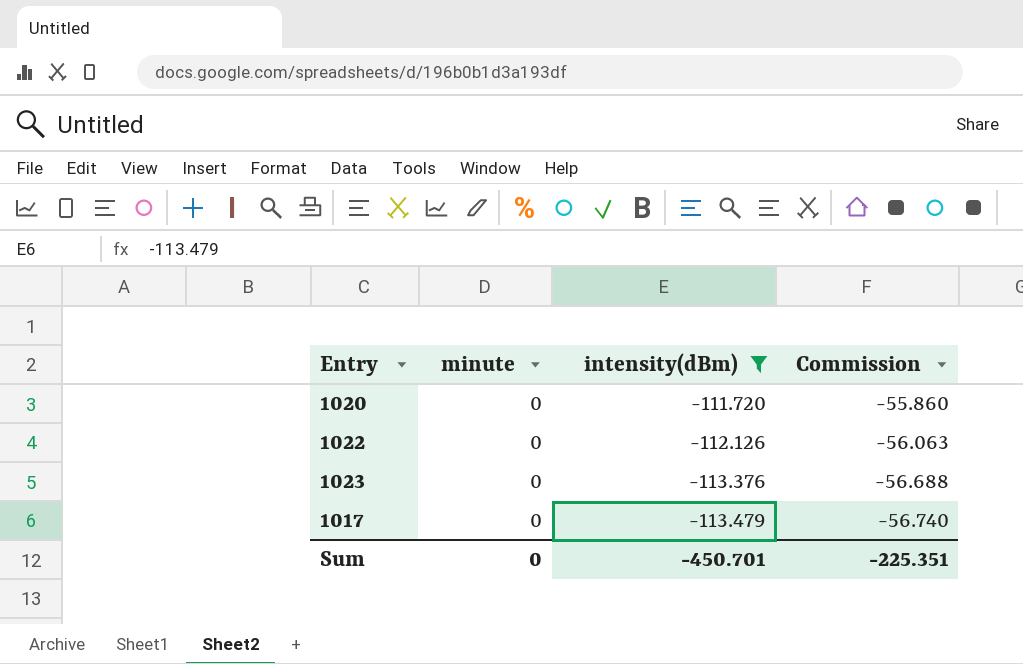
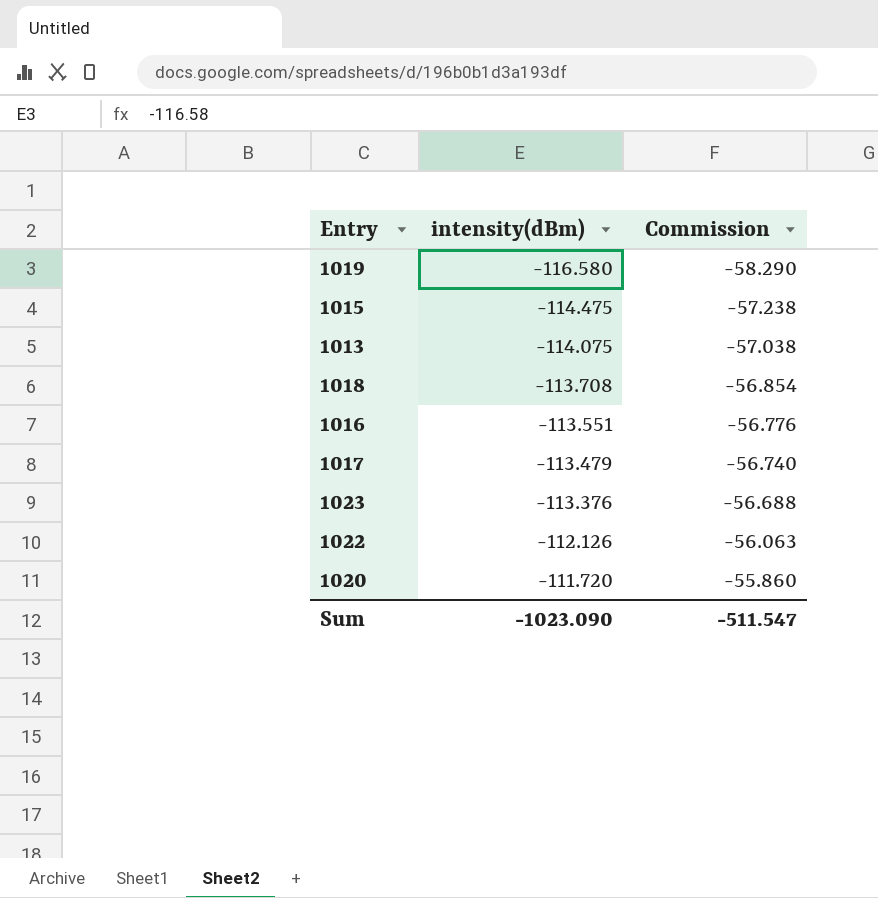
filter: intensity(dBm) >= -113.479 -> none
row order: intensity(dBm) descending -> intensity(dBm) ascending
column minute | position: 2 -> none
Sum | intensity(dBm): -450.701 -> -1023.090
Sum | Commission: -225.351 -> -511.547

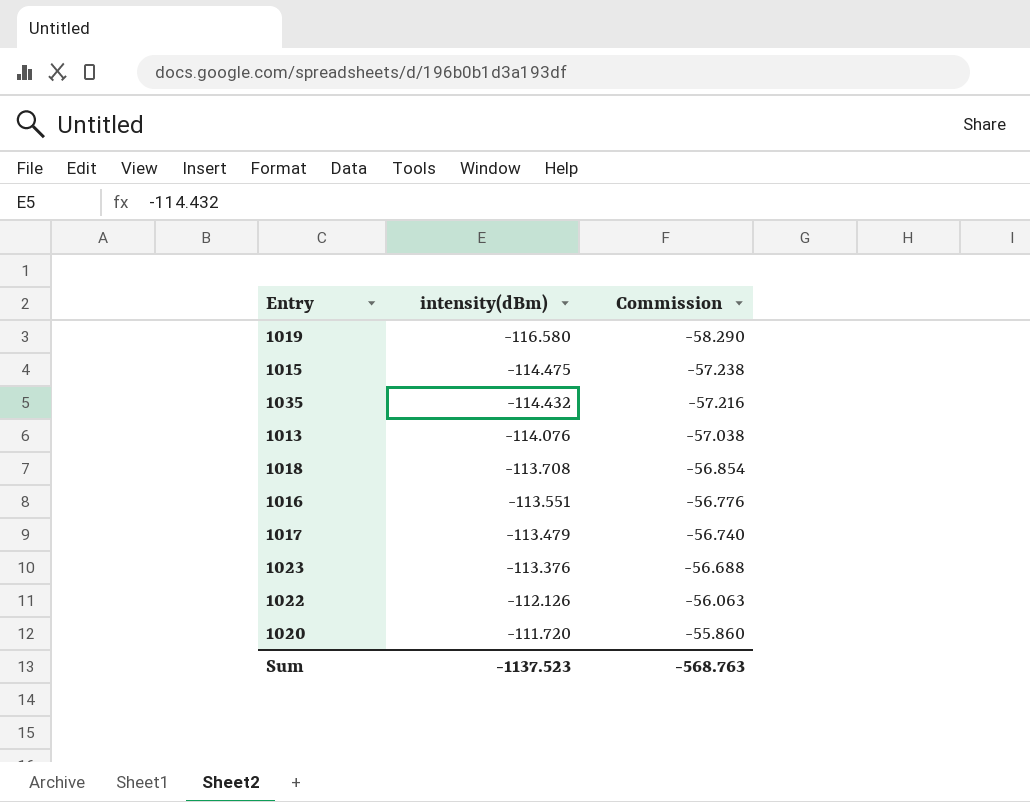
row 1035: none -> -114.432 | -57.216
1013 | intensity(dBm): -114.075 -> -114.076
Sum | intensity(dBm): -1023.090 -> -1137.523
Sum | Commission: -511.547 -> -568.763

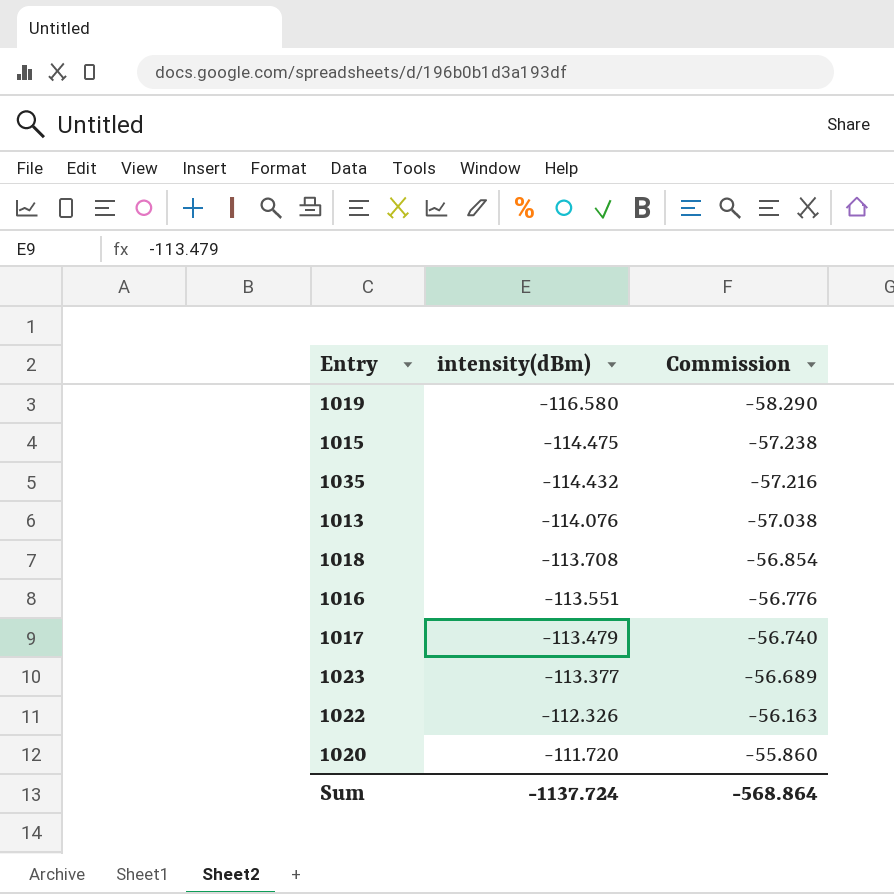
1023 | intensity(dBm): -113.376 -> -113.377
1023 | Commission: -56.688 -> -56.689
1022 | intensity(dBm): -112.126 -> -112.326
1022 | Commission: -56.063 -> -56.163
Sum | intensity(dBm): -1137.523 -> -1137.724
Sum | Commission: -568.763 -> -568.864

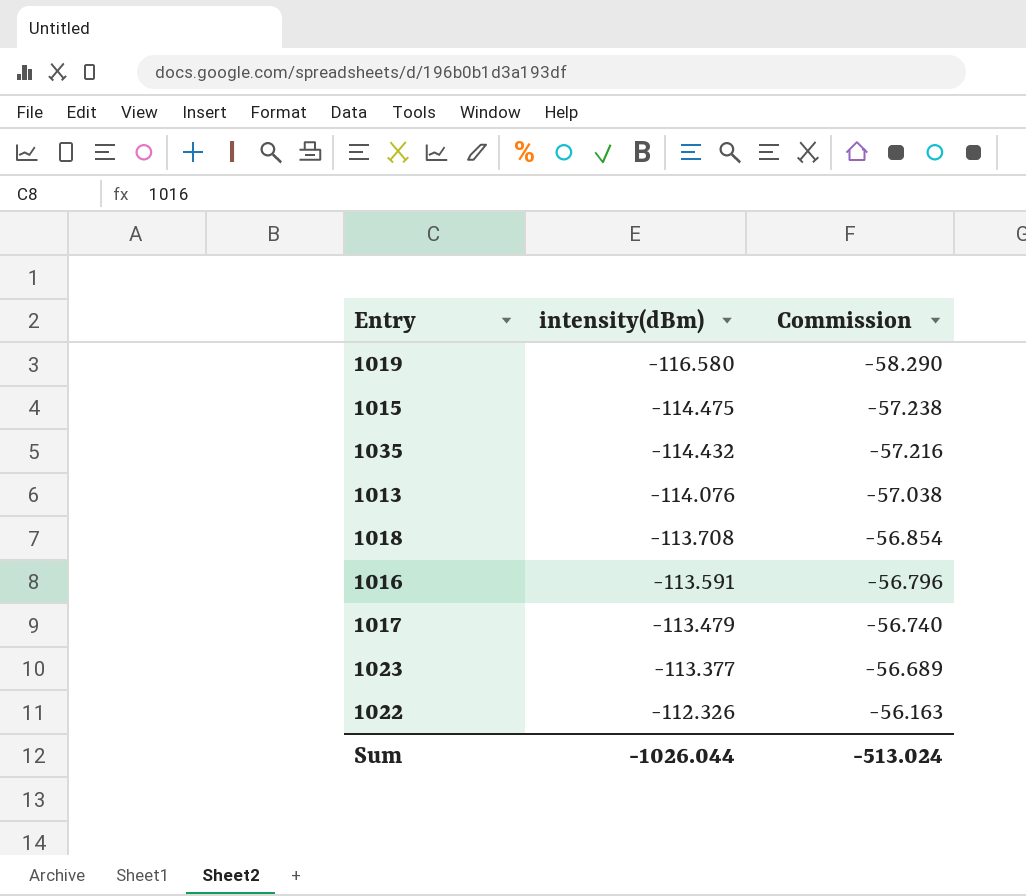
row 1020: -111.720 | -55.860 -> none
1016 | intensity(dBm): -113.551 -> -113.591
1016 | Commission: -56.776 -> -56.796
Sum | intensity(dBm): -1137.724 -> -1026.044
Sum | Commission: -568.864 -> -513.024

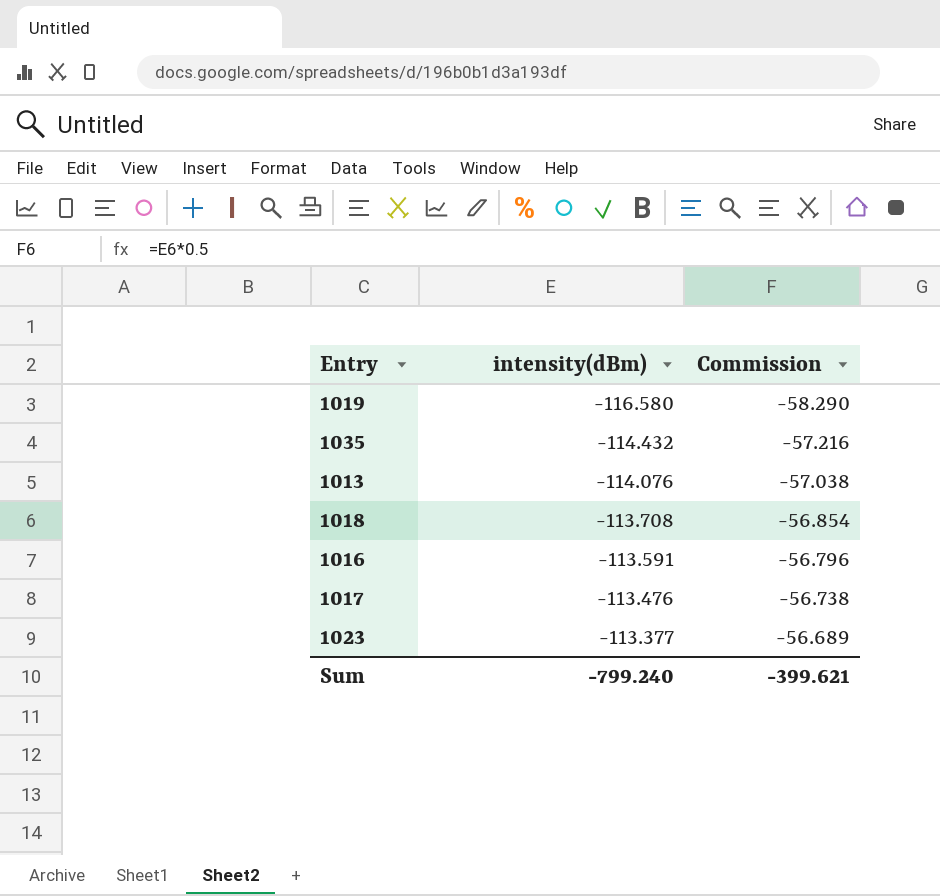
row 1015: -114.475 | -57.238 -> none
row 1022: -112.326 | -56.163 -> none
1017 | intensity(dBm): -113.479 -> -113.476
1017 | Commission: -56.740 -> -56.738
Sum | intensity(dBm): -1026.044 -> -799.240
Sum | Commission: -513.024 -> -399.621

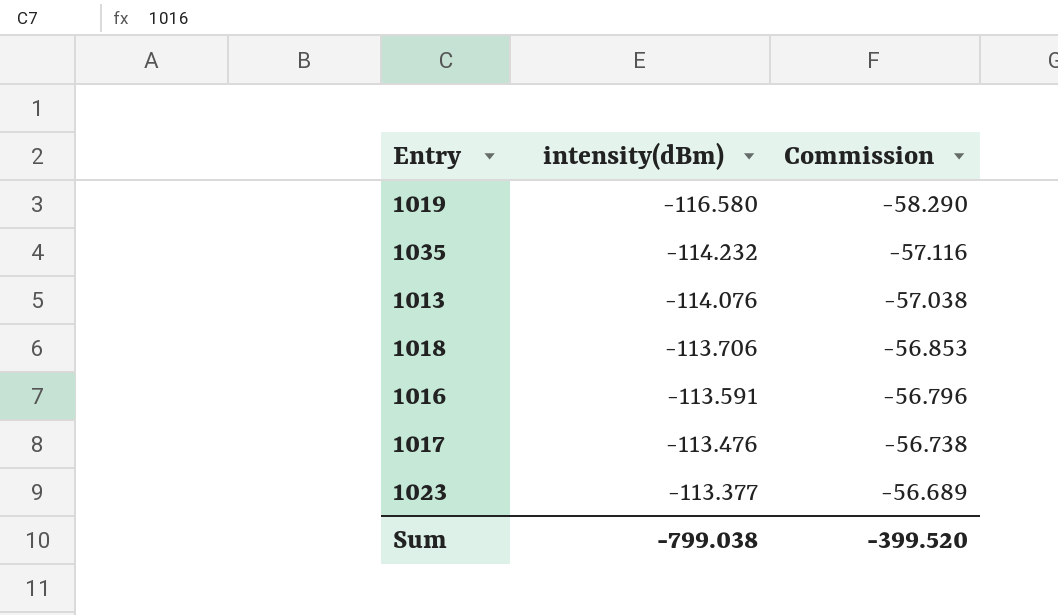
1035 | intensity(dBm): -114.432 -> -114.232
1035 | Commission: -57.216 -> -57.116
1018 | intensity(dBm): -113.708 -> -113.706
1018 | Commission: -56.854 -> -56.853
Sum | intensity(dBm): -799.240 -> -799.038
Sum | Commission: -399.621 -> -399.520

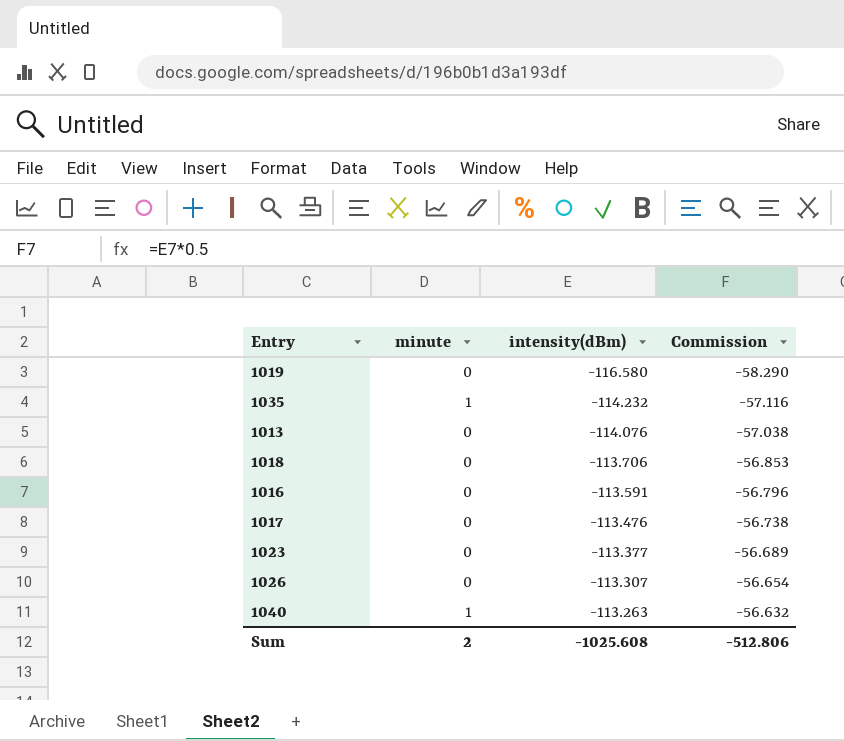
column minute | position: none -> 2
row 1026: none -> 0 | -113.307 | -56.654
row 1040: none -> 1 | -113.263 | -56.632
Sum | intensity(dBm): -799.038 -> -1025.608
Sum | Commission: -399.520 -> -512.806

